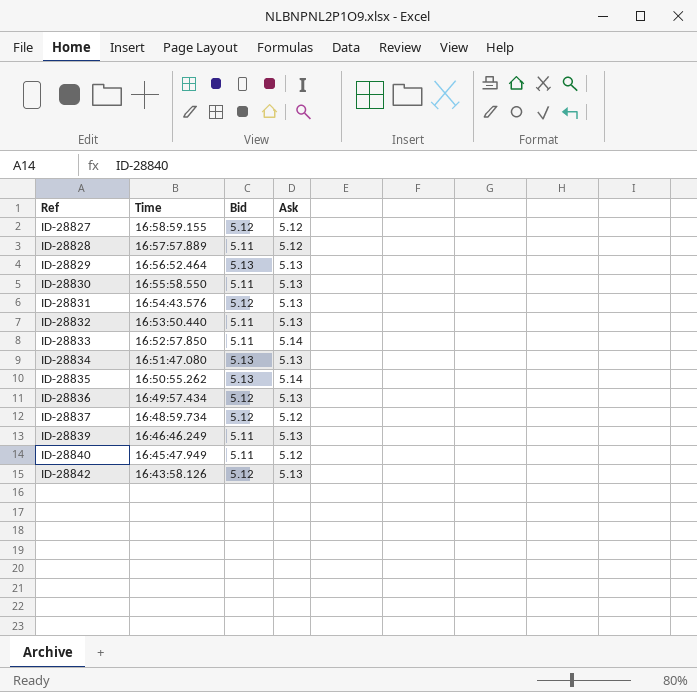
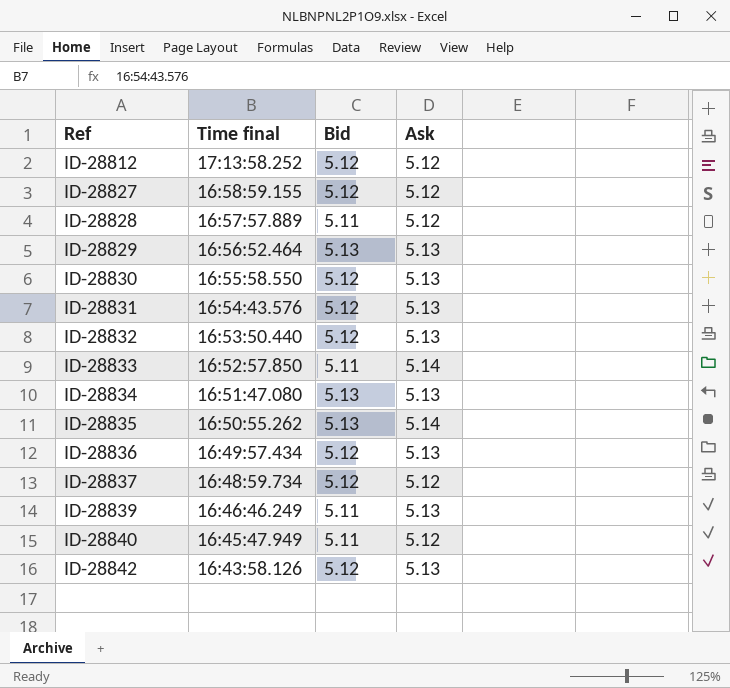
column name: Time -> Time final
row ID-28812: none -> 17:13:58.252 | 5.12 | 5.12
ID-28830 | Bid: 5.11 -> 5.12
ID-28832 | Bid: 5.11 -> 5.12

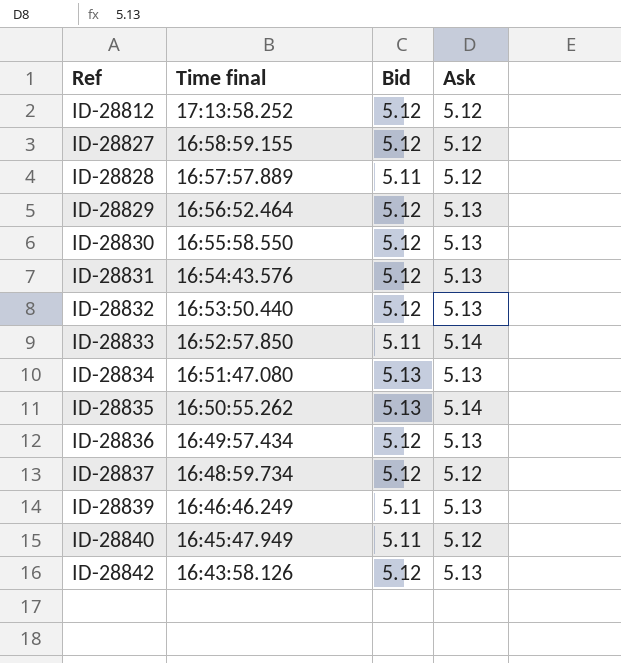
ID-28829 | Bid: 5.13 -> 5.12

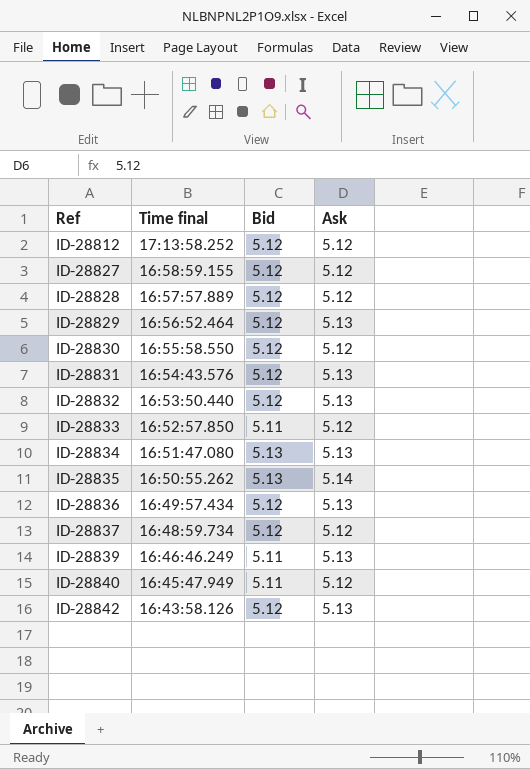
ID-28828 | Bid: 5.11 -> 5.12
ID-28830 | Ask: 5.13 -> 5.12
ID-28833 | Ask: 5.14 -> 5.12

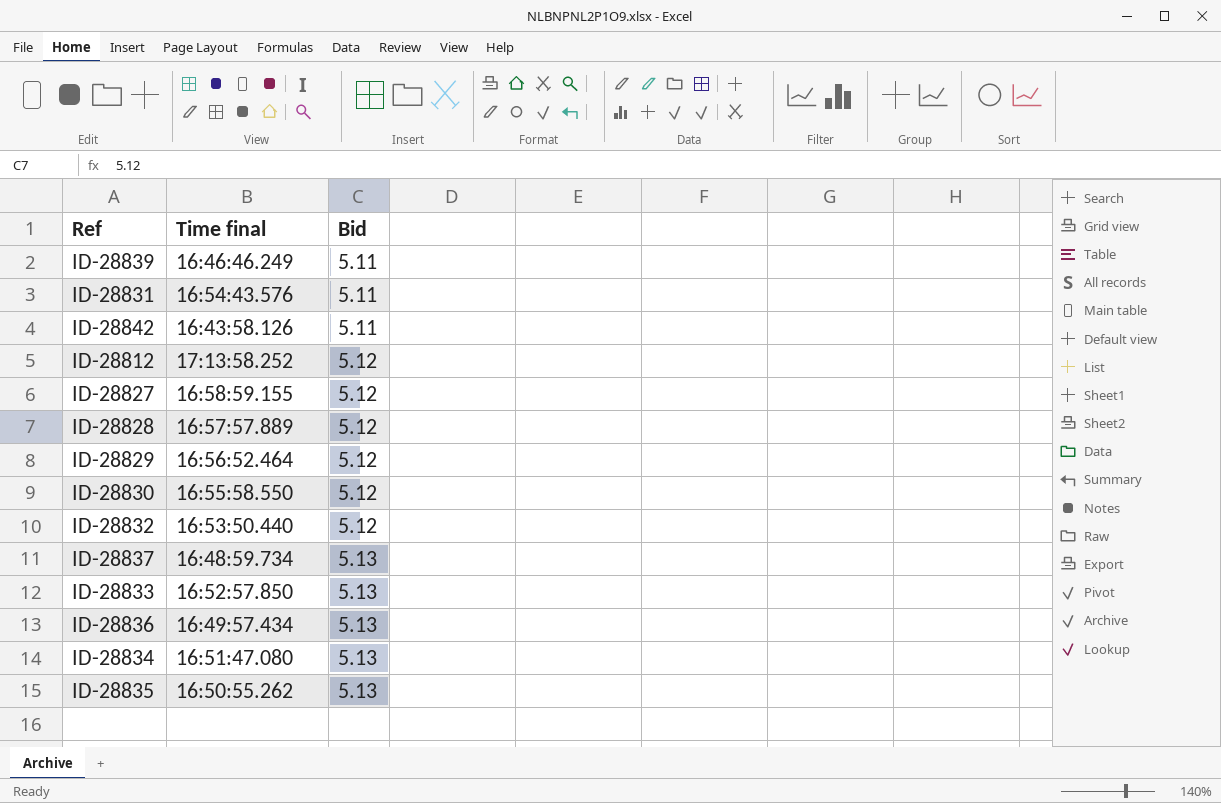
row order: Ref ascending -> Bid ascending
column Ask | position: 4 -> none
row ID-28840: 16:45:47.949 | 5.11 | 5.12 -> none
ID-28831 | Bid: 5.12 -> 5.11
ID-28842 | Bid: 5.12 -> 5.11
ID-28837 | Bid: 5.12 -> 5.13
ID-28833 | Bid: 5.11 -> 5.13
ID-28836 | Bid: 5.12 -> 5.13

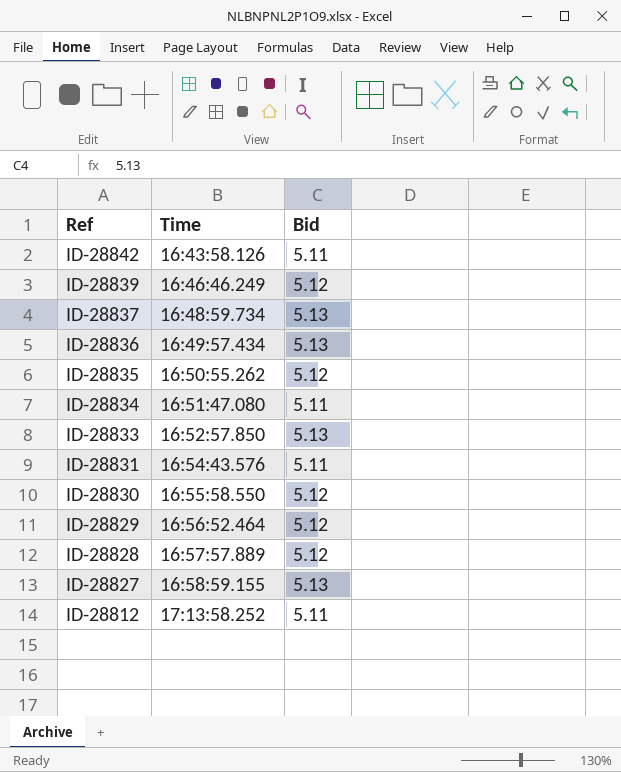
row order: Bid ascending -> Ref descending
column name: Time final -> Time
row ID-28832: 16:53:50.440 | 5.12 -> none
ID-28839 | Bid: 5.11 -> 5.12
ID-28835 | Bid: 5.13 -> 5.12
ID-28834 | Bid: 5.13 -> 5.11
ID-28827 | Bid: 5.12 -> 5.13
ID-28812 | Bid: 5.12 -> 5.11

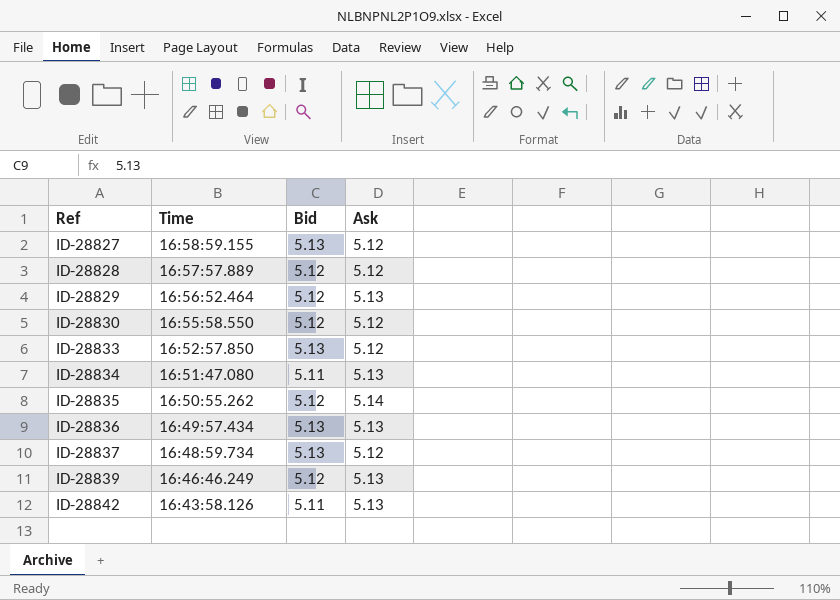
row order: Ref descending -> Ref ascending
column Ask | position: none -> 4
row ID-28831: 16:54:43.576 | 5.11 -> none
row ID-28812: 17:13:58.252 | 5.11 -> none

